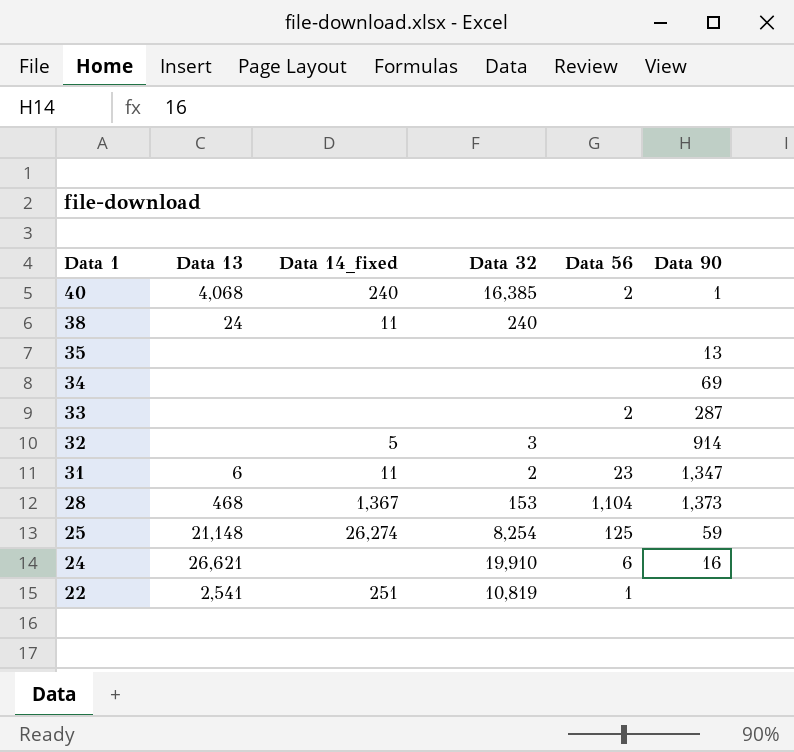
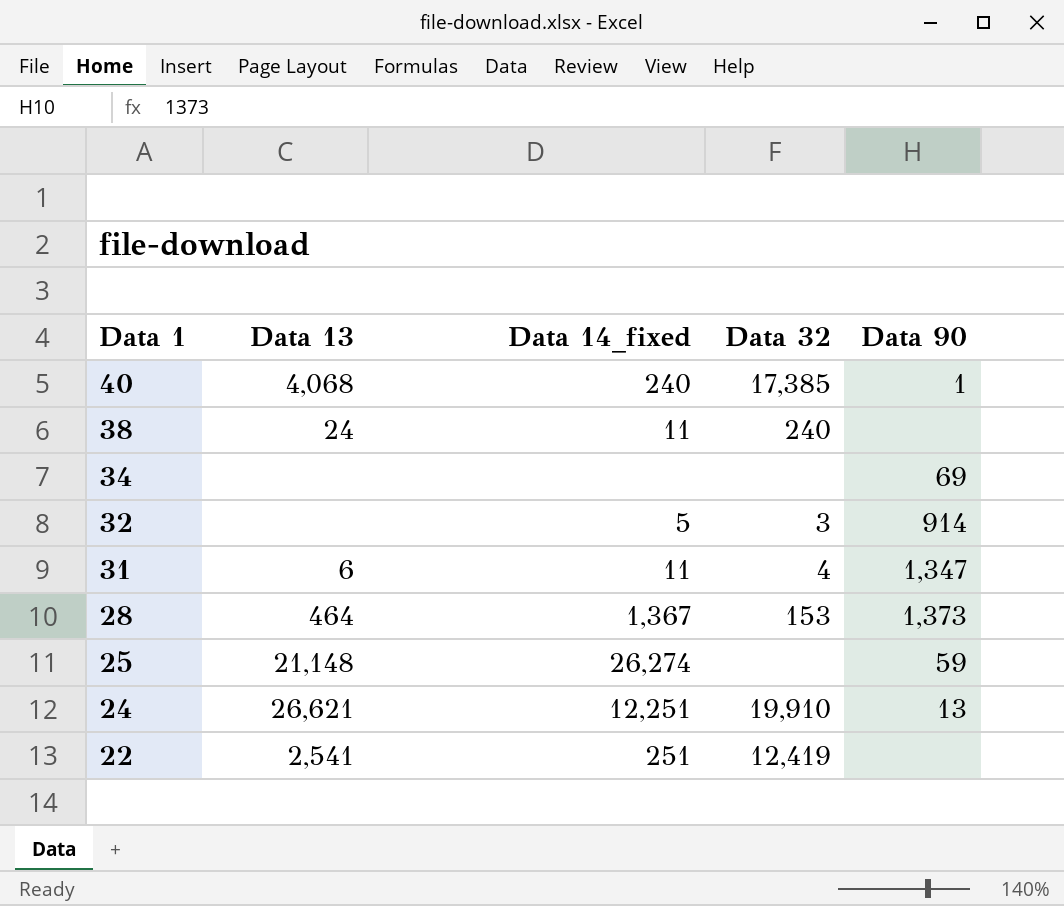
column Data 56 | position: 5 -> none
row 35: none | none | none | none | 13 -> none
row 33: none | none | none | 2 | 287 -> none
40 | Data 32: 16,385 -> 17,385
31 | Data 32: 2 -> 4
28 | Data 13: 468 -> 464
25 | Data 32: 8,254 -> none
24 | Data 14_fixed: none -> 12,251
24 | Data 90: 16 -> 13
22 | Data 32: 10,819 -> 12,419

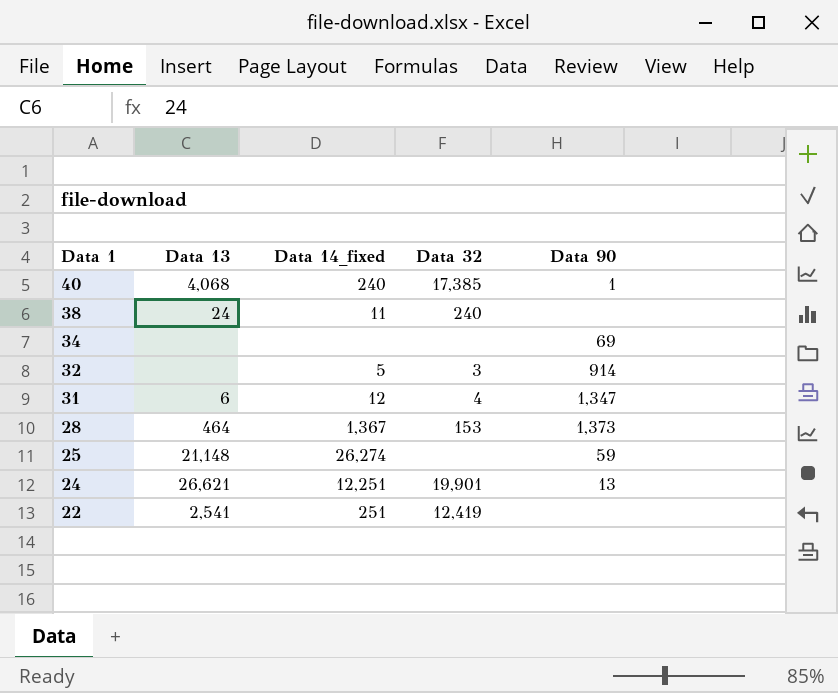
31 | Data 14_fixed: 11 -> 12
24 | Data 32: 19,910 -> 19,901

